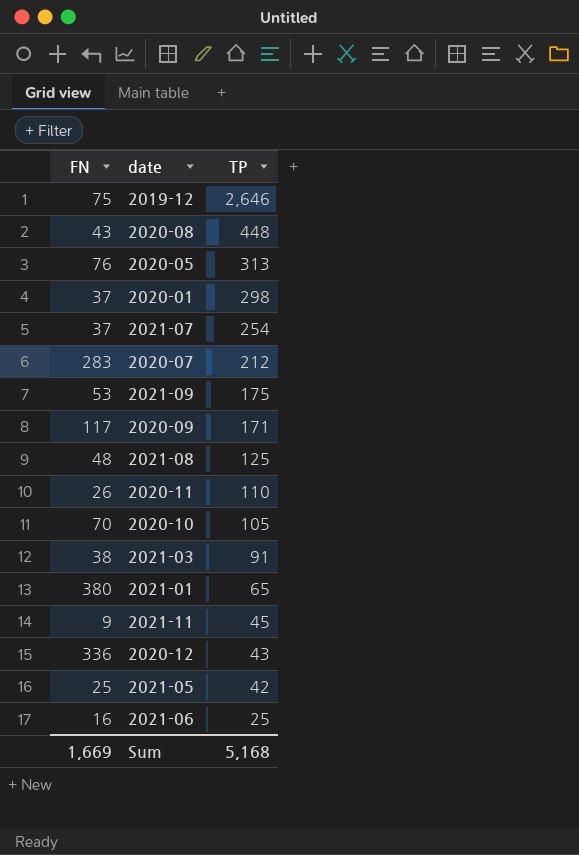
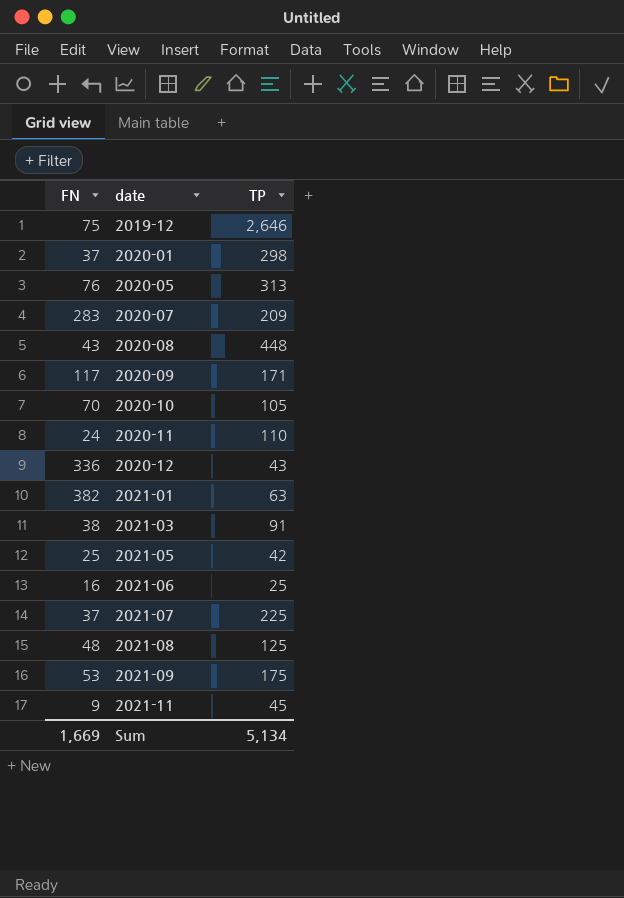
row order: TP descending -> date ascending
2020-07 | TP: 212 -> 209
2020-11 | FN: 26 -> 24
2021-01 | FN: 380 -> 382
2021-01 | TP: 65 -> 63
2021-07 | TP: 254 -> 225
Sum | TP: 5,168 -> 5,134

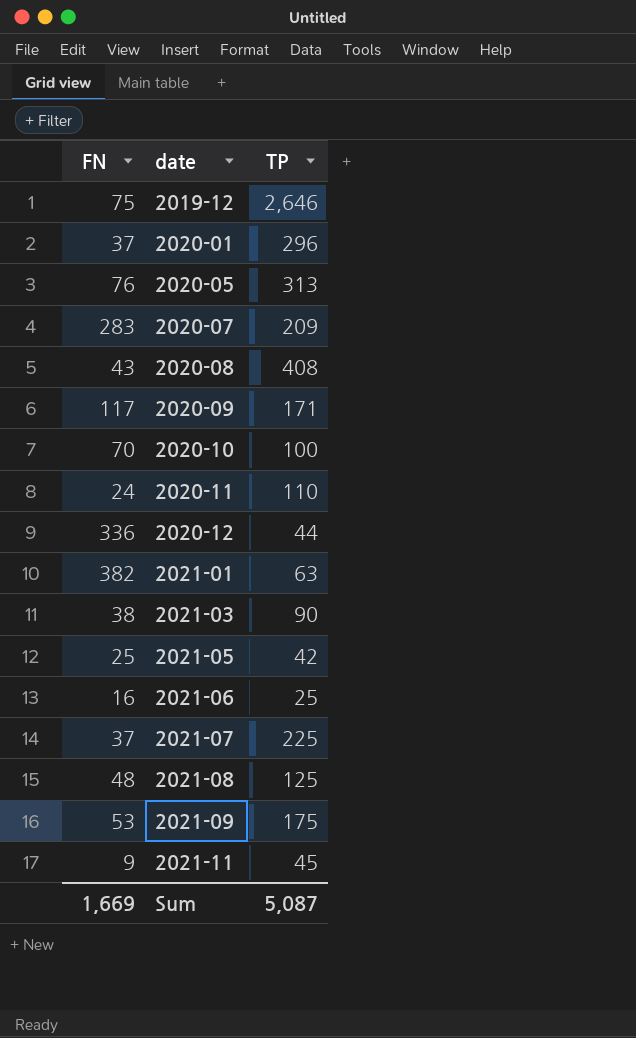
2020-01 | TP: 298 -> 296
2020-08 | TP: 448 -> 408
2020-10 | TP: 105 -> 100
2020-12 | TP: 43 -> 44
2021-03 | TP: 91 -> 90
Sum | TP: 5,134 -> 5,087

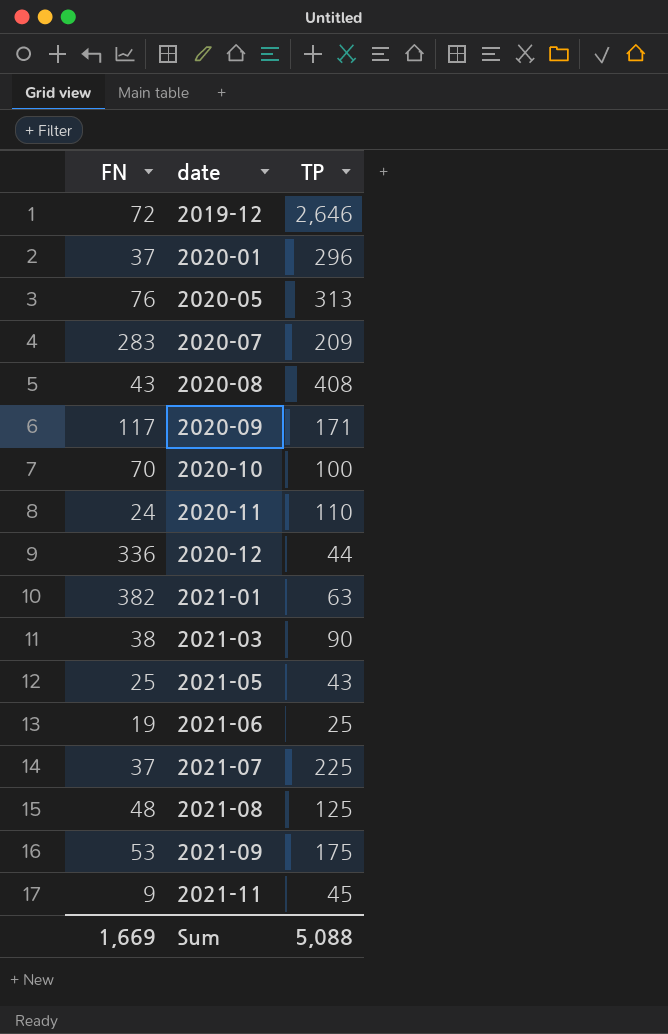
2019-12 | FN: 75 -> 72
2021-05 | TP: 42 -> 43
2021-06 | FN: 16 -> 19
Sum | TP: 5,087 -> 5,088

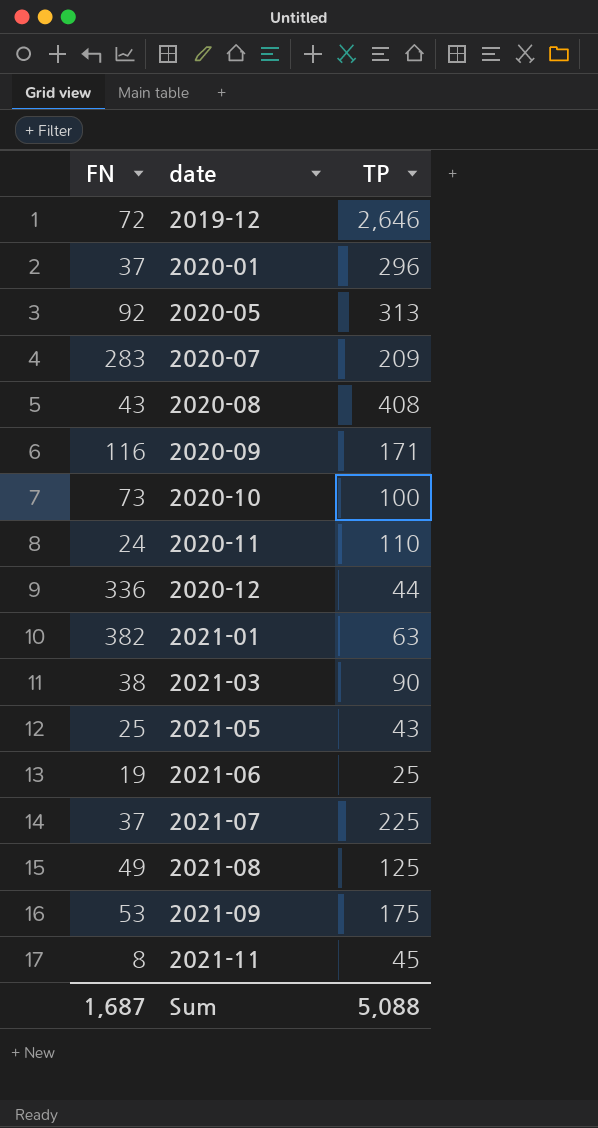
2020-05 | FN: 76 -> 92
2020-09 | FN: 117 -> 116
2020-10 | FN: 70 -> 73
2021-08 | FN: 48 -> 49
2021-11 | FN: 9 -> 8
Sum | FN: 1,669 -> 1,687

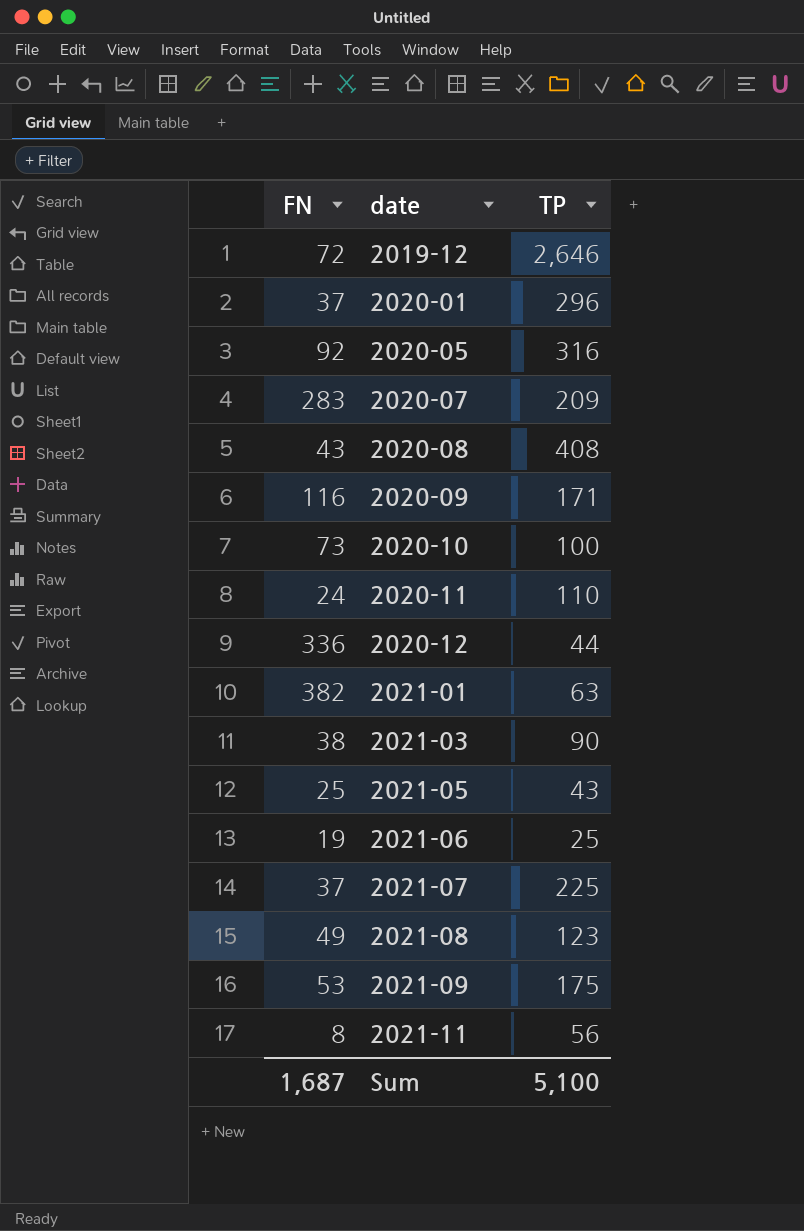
2020-05 | TP: 313 -> 316
2021-08 | TP: 125 -> 123
2021-11 | TP: 45 -> 56
Sum | TP: 5,088 -> 5,100

